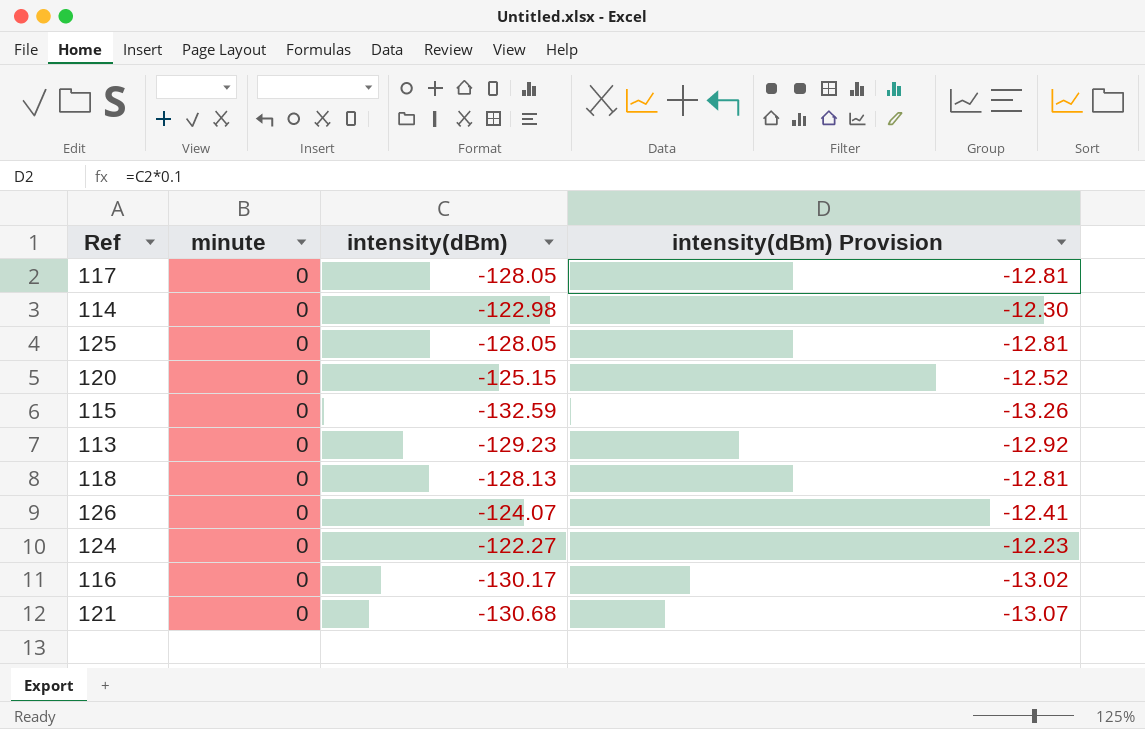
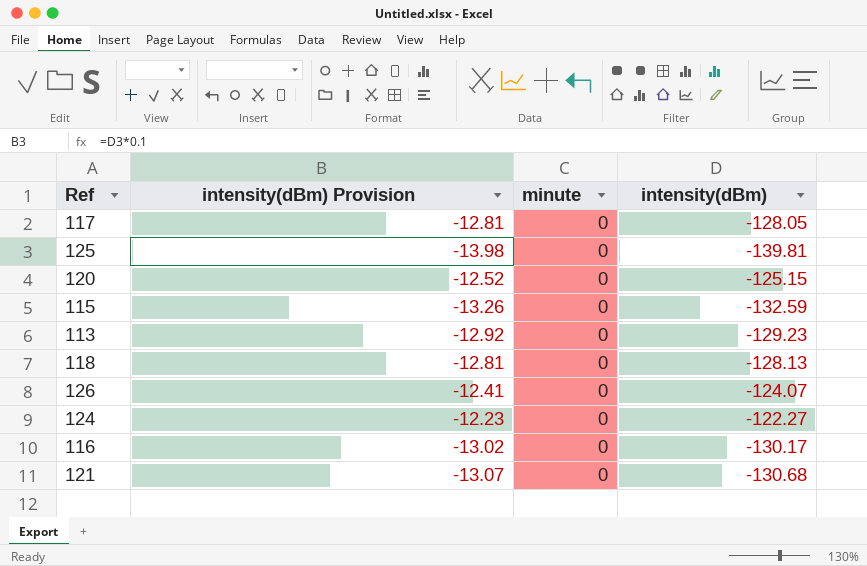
column intensity(dBm) Provision | position: 4 -> 2
row 114: 0 | -122.98 | -12.30 -> none
125 | intensity(dBm) Provision: -12.81 -> -13.98
125 | intensity(dBm): -128.05 -> -139.81

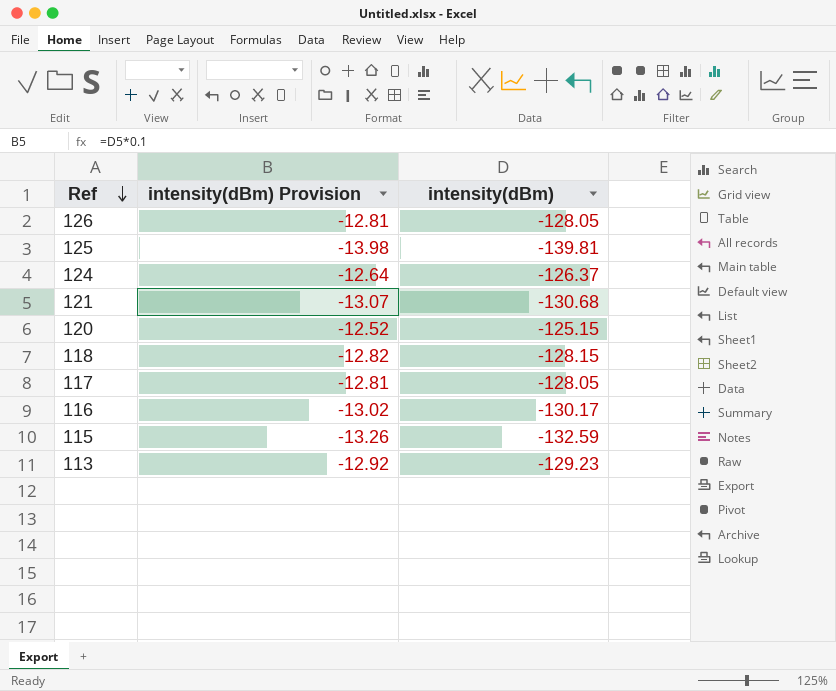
row order: none -> Ref descending
column minute | position: 3 -> none
126 | intensity(dBm) Provision: -12.41 -> -12.81
126 | intensity(dBm): -124.07 -> -128.05
124 | intensity(dBm) Provision: -12.23 -> -12.64
124 | intensity(dBm): -122.27 -> -126.37
118 | intensity(dBm) Provision: -12.81 -> -12.82
118 | intensity(dBm): -128.13 -> -128.15

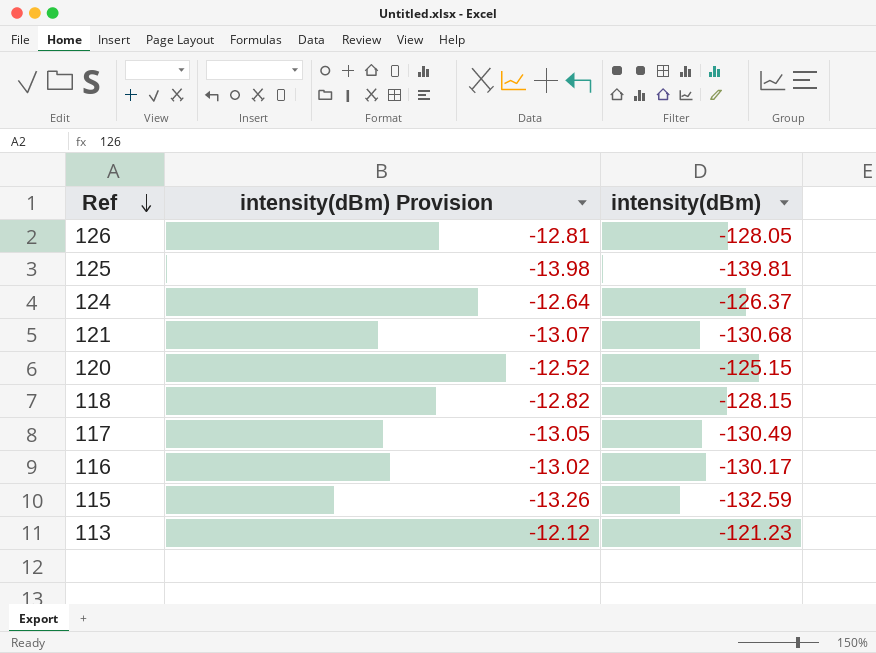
117 | intensity(dBm) Provision: -12.81 -> -13.05
117 | intensity(dBm): -128.05 -> -130.49
113 | intensity(dBm) Provision: -12.92 -> -12.12
113 | intensity(dBm): -129.23 -> -121.23

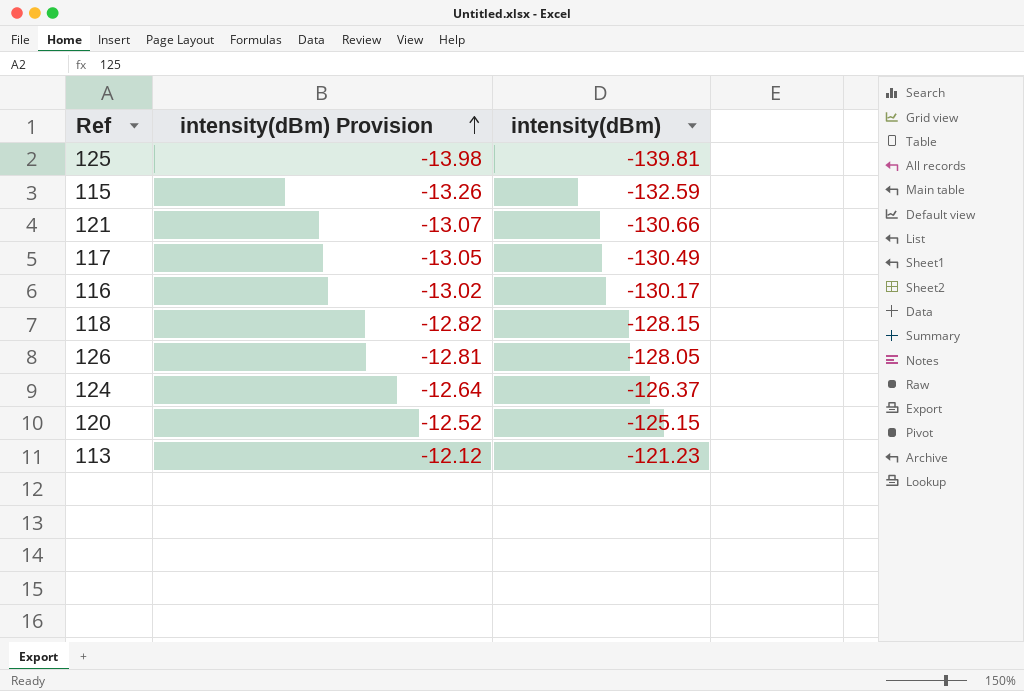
row order: Ref descending -> intensity(dBm) Provision ascending
121 | intensity(dBm): -130.68 -> -130.66

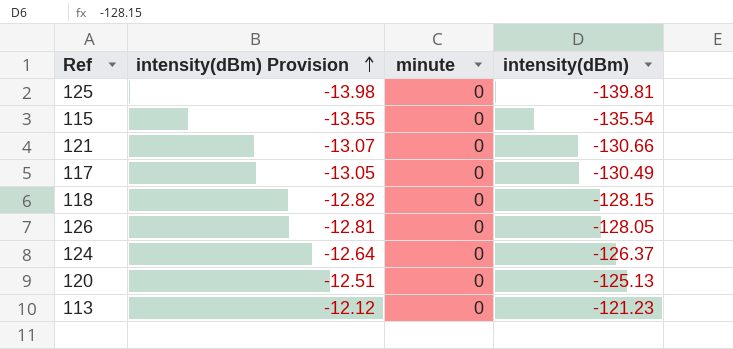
column minute | position: none -> 3
row 116: -13.02 | -130.17 -> none
115 | intensity(dBm) Provision: -13.26 -> -13.55
115 | intensity(dBm): -132.59 -> -135.54
120 | intensity(dBm) Provision: -12.52 -> -12.51
120 | intensity(dBm): -125.15 -> -125.13

